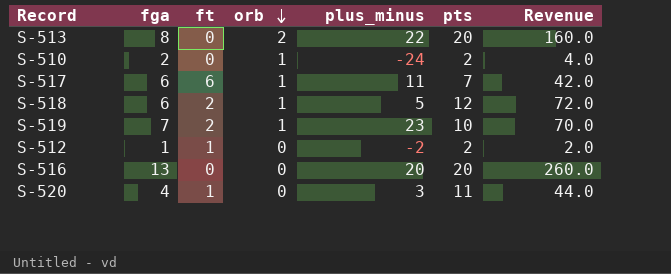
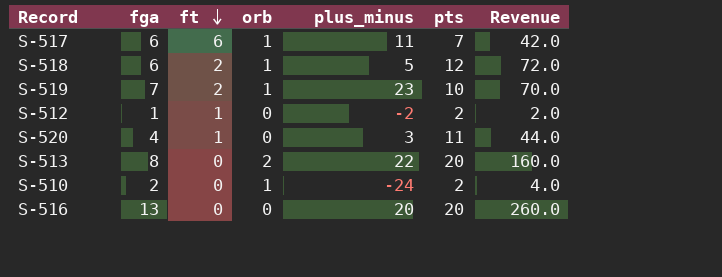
row order: orb descending -> ft descending

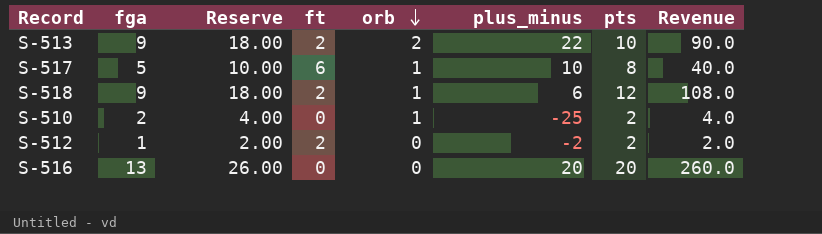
row order: ft descending -> orb descending
column Reserve | formula: none -> [fga] * 2
row S-519: 7 | 2 | 1 | 23 | 10 | 70.0 -> none
row S-520: 4 | 1 | 0 | 3 | 11 | 44.0 -> none
S-513 | fga: 8 -> 9
S-513 | ft: 0 -> 2
S-513 | pts: 20 -> 10
S-513 | Revenue: 160.0 -> 90.0
S-517 | fga: 6 -> 5
S-517 | plus_minus: 11 -> 10
S-517 | pts: 7 -> 8
S-517 | Revenue: 42.0 -> 40.0
S-518 | fga: 6 -> 9
S-518 | plus_minus: 5 -> 6
S-518 | Revenue: 72.0 -> 108.0
S-510 | plus_minus: -24 -> -25
S-512 | ft: 1 -> 2

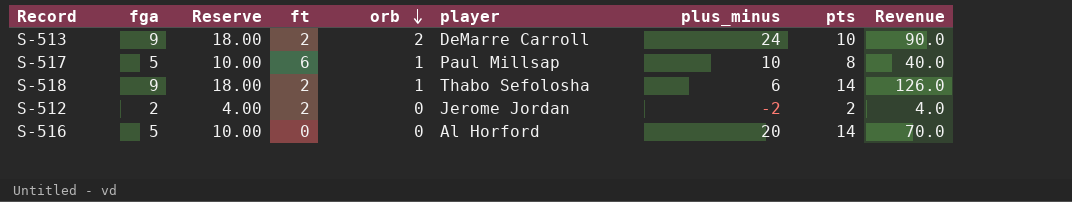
column player | position: none -> 6
row S-510: 2 | 4.00 | 0 | 1 | -25 | 2 | 4.0 -> none
S-513 | plus_minus: 22 -> 24
S-518 | pts: 12 -> 14
S-518 | Revenue: 108.0 -> 126.0
S-512 | fga: 1 -> 2
S-512 | Reserve: 2.00 -> 4.00
S-512 | Revenue: 2.0 -> 4.0
S-516 | fga: 13 -> 5
S-516 | Reserve: 26.00 -> 10.00
S-516 | pts: 20 -> 14
S-516 | Revenue: 260.0 -> 70.0

